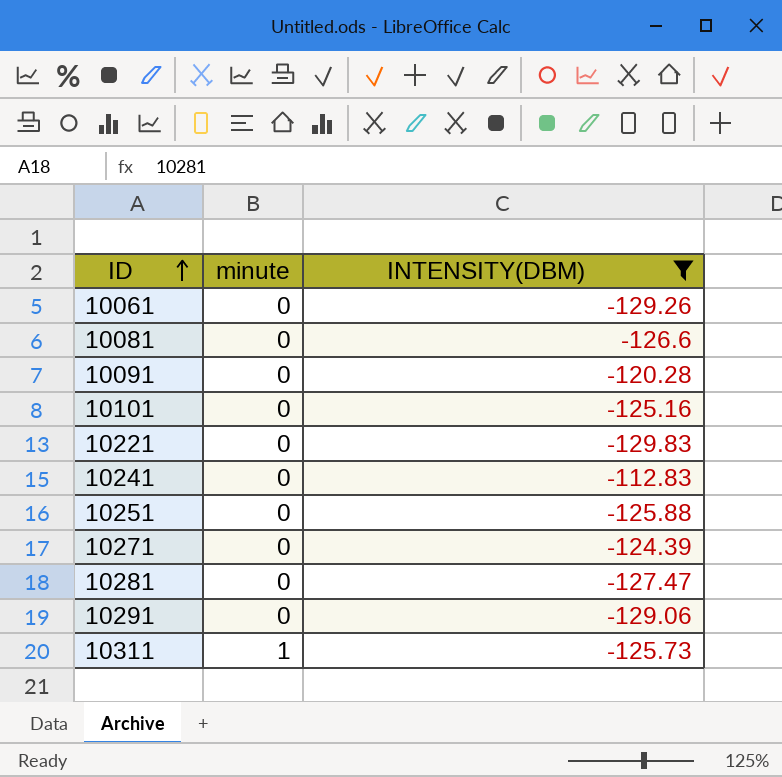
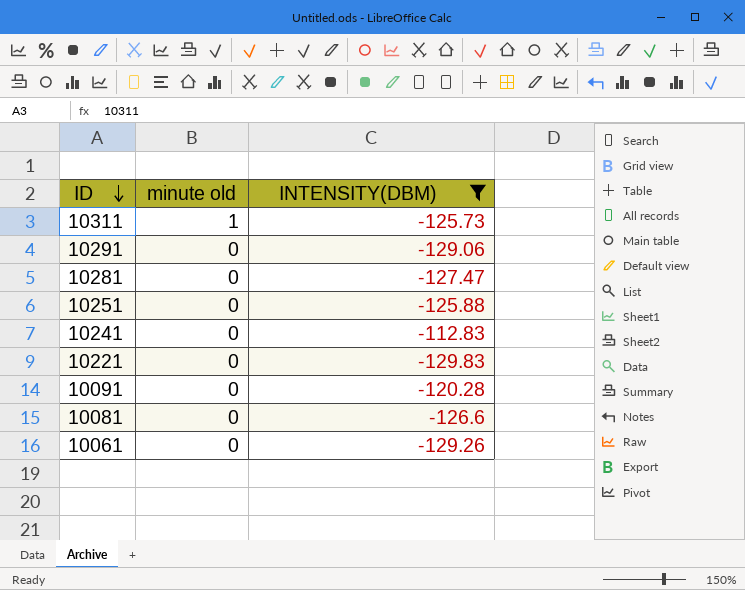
row order: ID ascending -> ID descending
column name: minute -> minute old
row 10101: 0 | -125.16 -> none
row 10271: 0 | -124.39 -> none

